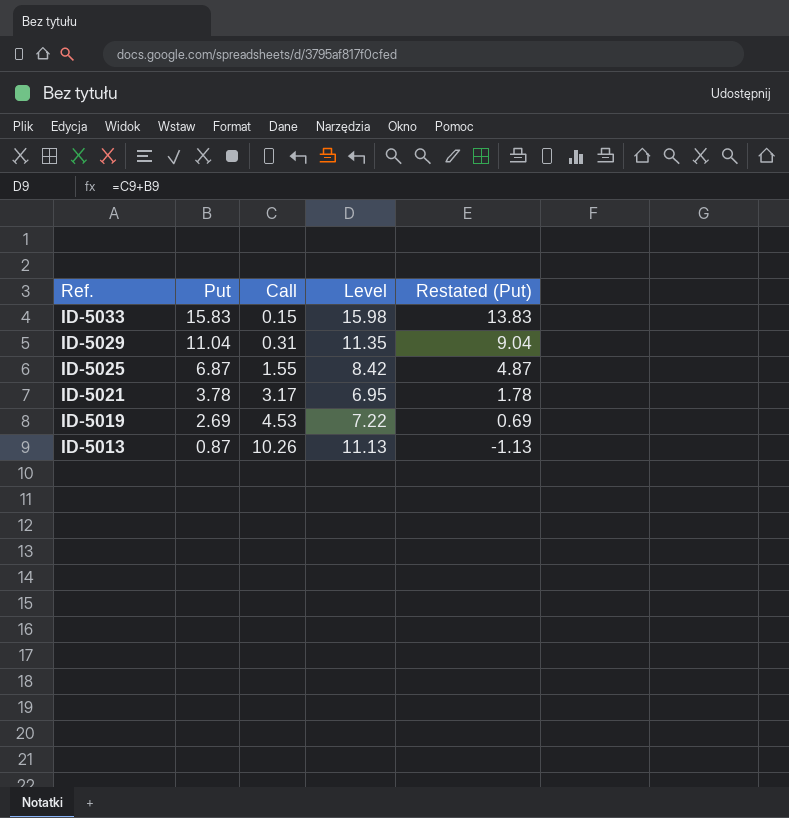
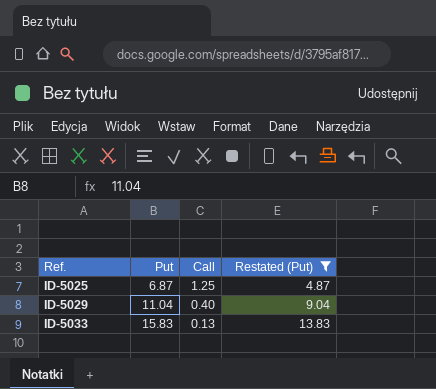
filter: none -> Restated (Put) >= 4.87
row order: Ref. descending -> Ref. ascending
column Level | formula: [Put] + [Call] -> none
ID-5025 | Call: 1.55 -> 1.25
ID-5029 | Call: 0.31 -> 0.40
ID-5033 | Call: 0.15 -> 0.13

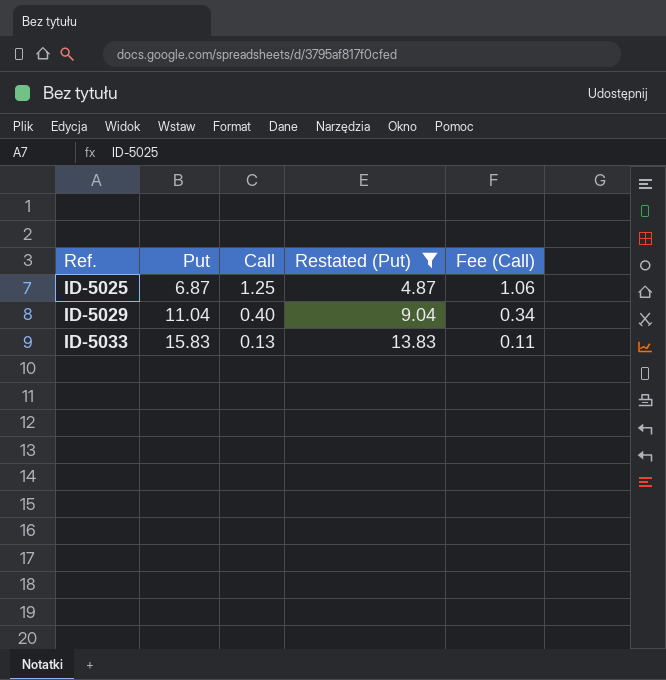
column Fee (Call) | formula: none -> [Call] * 0.85

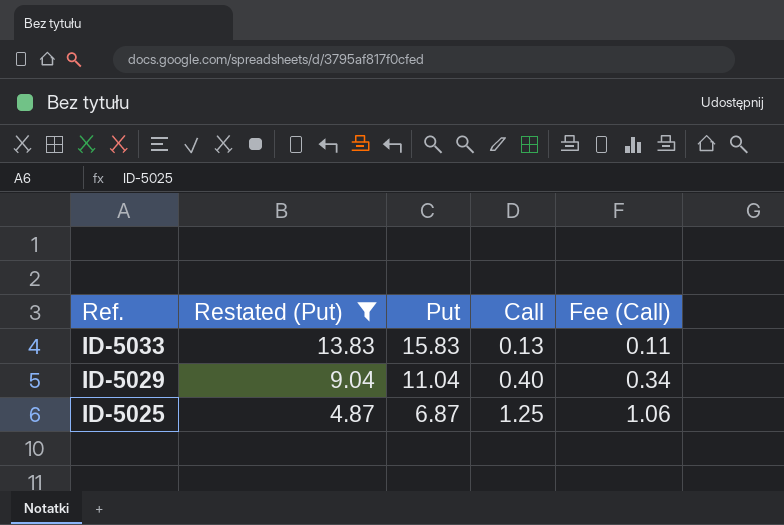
row order: Ref. ascending -> Ref. descending
column Restated (Put) | position: 4 -> 2

